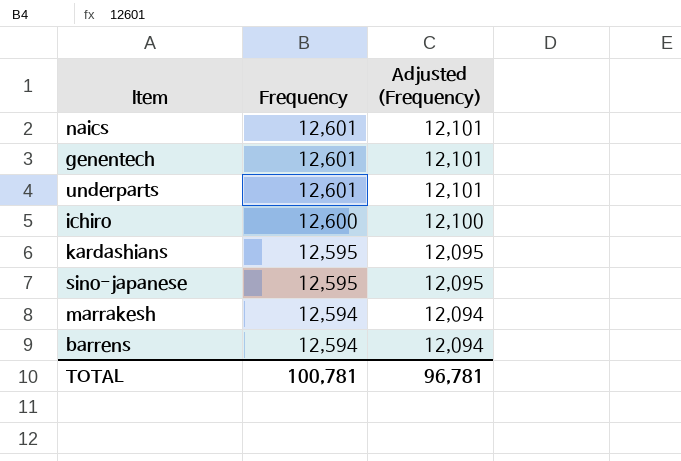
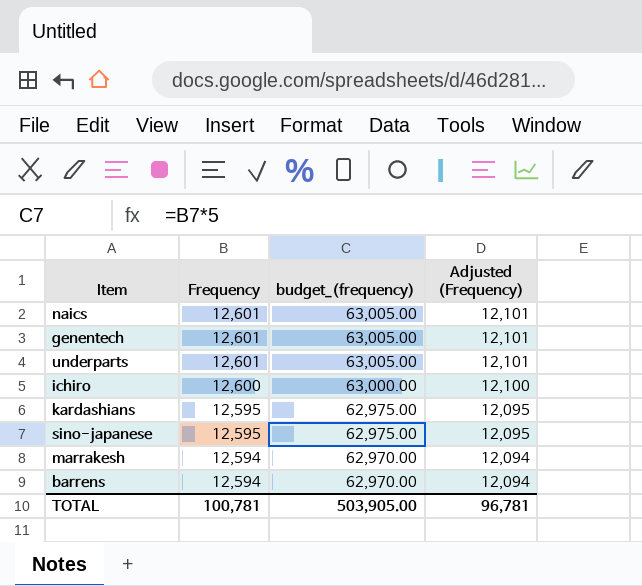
column budget_(frequency) | formula: none -> [Frequency] * 5

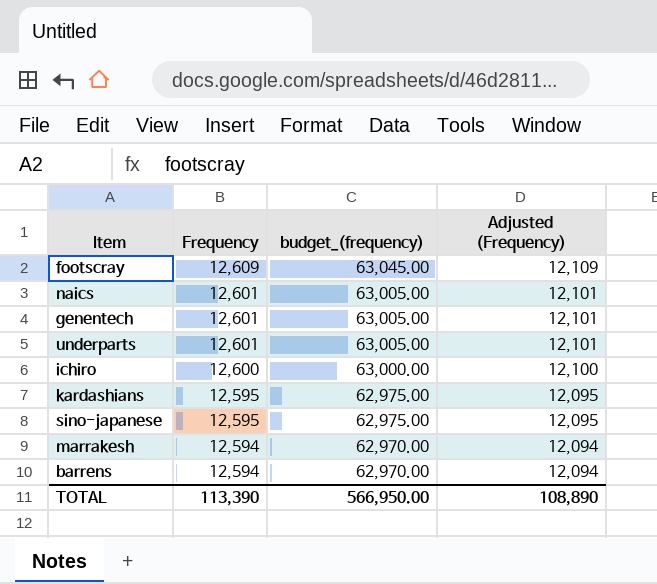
row footscray: none -> 12,609 | 63,045.00 | 12,109
TOTAL | Frequency: 100,781 -> 113,390
TOTAL | budget_(frequency): 503,905.00 -> 566,950.00
TOTAL | Adjusted (Frequency): 96,781 -> 108,890

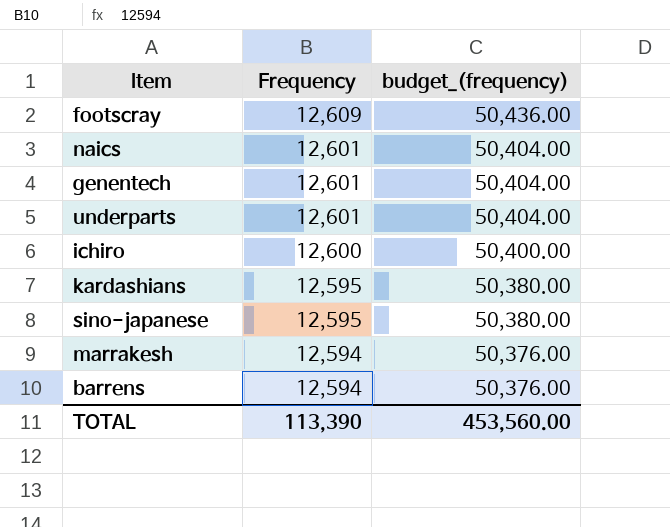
column Adjusted (Frequency) | formula: [Frequency] - 500 -> none
column budget_(frequency) | formula: [Frequency] * 5 -> [Frequency] * 4
TOTAL | budget_(frequency): 566,950.00 -> 453,560.00

